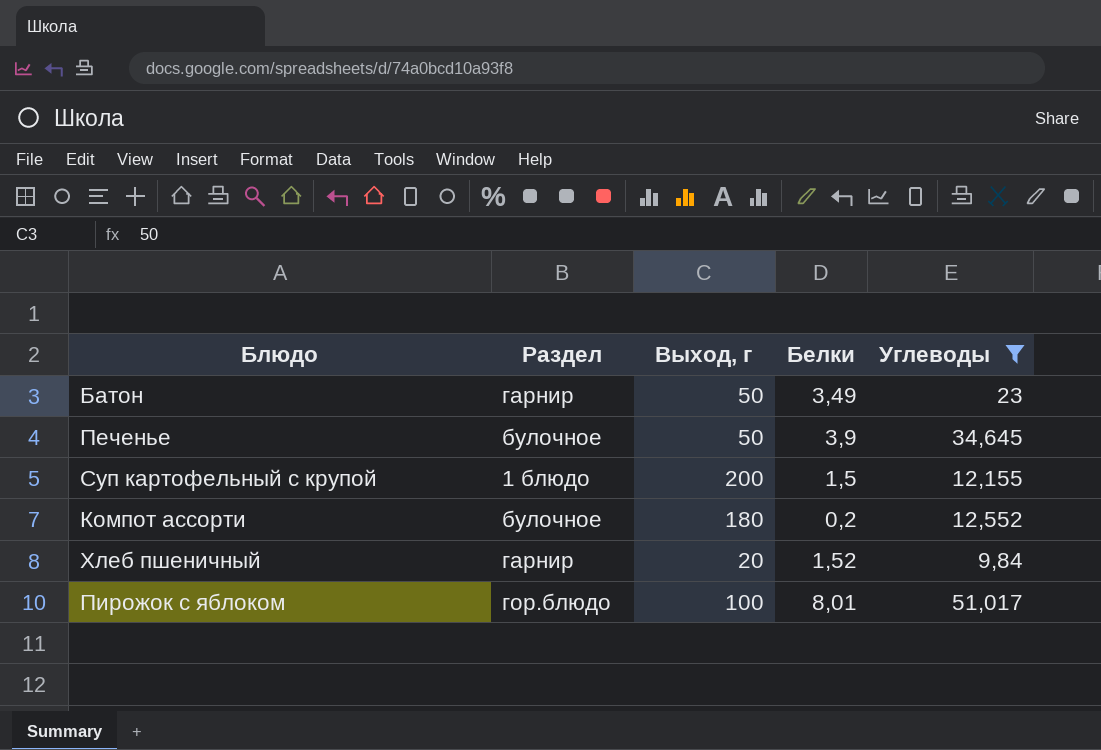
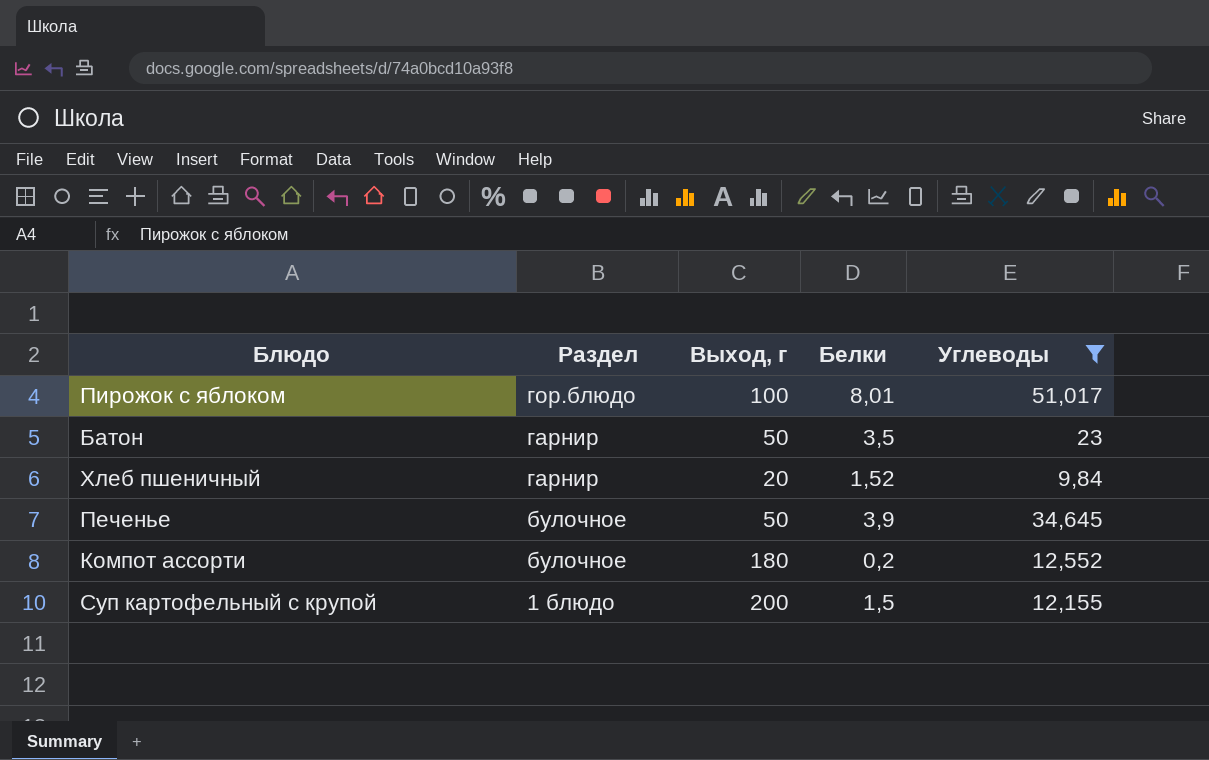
row order: none -> Раздел descending
Батон | Белки: 3,49 -> 3,5

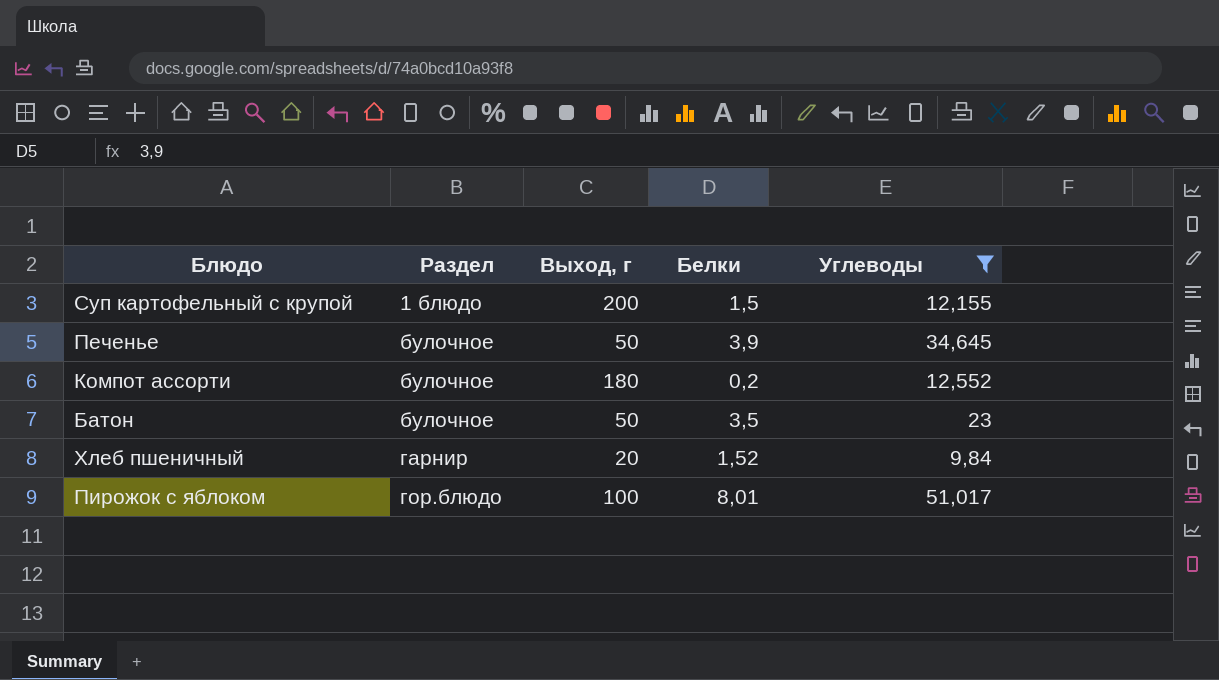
row order: Раздел descending -> Раздел ascending
Батон | Раздел: гарнир -> булочное

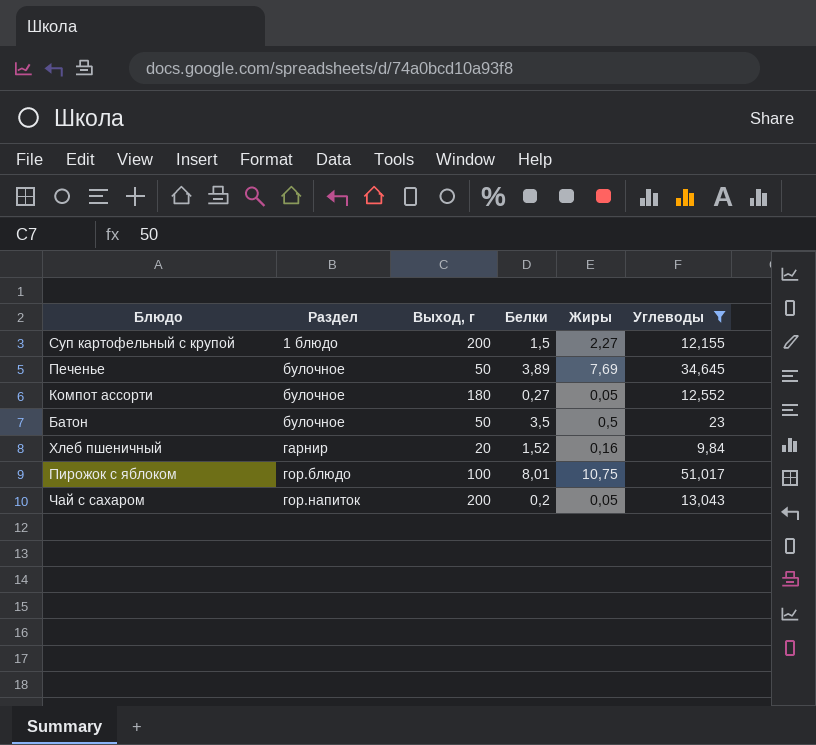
column Жиры | position: none -> 5
Печенье | Белки: 3,9 -> 3,89
Компот ассорти | Белки: 0,2 -> 0,27
row Чай с сахаром: none -> гор.напиток | 200 | 0,2 | 0,05 | 13,043

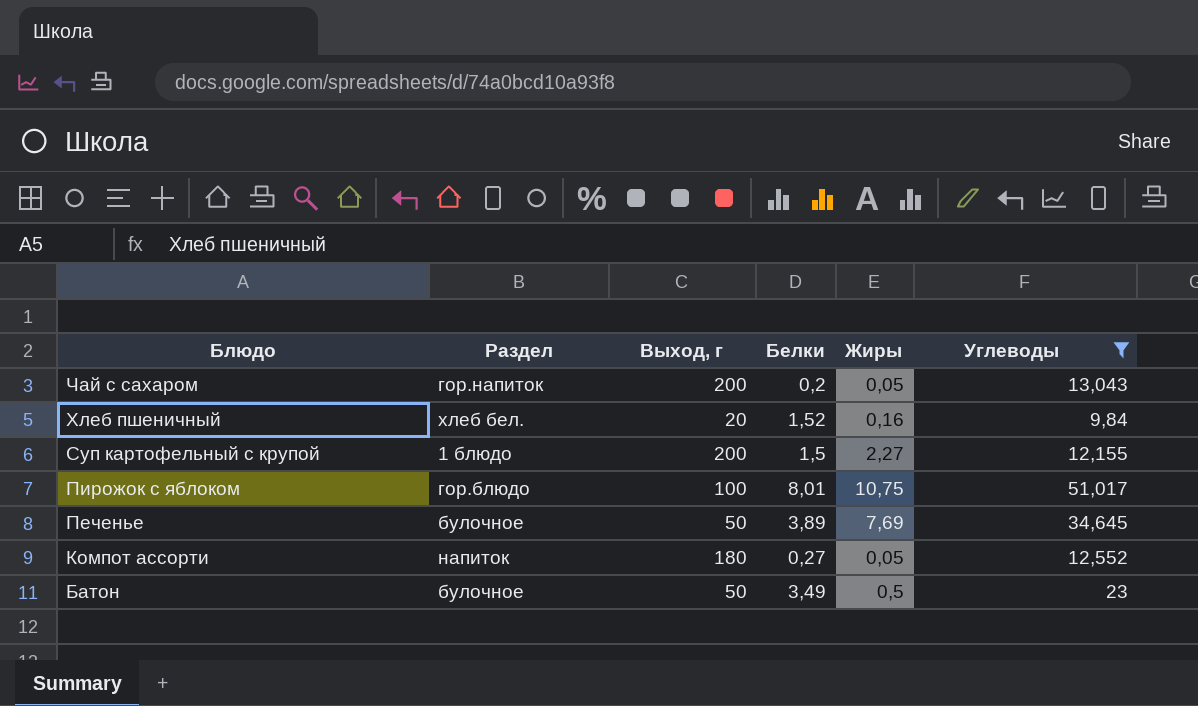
row order: Раздел ascending -> Блюдо descending
Хлеб пшеничный | Раздел: гарнир -> хлеб бел.
Компот ассорти | Раздел: булочное -> напиток
Батон | Белки: 3,5 -> 3,49

